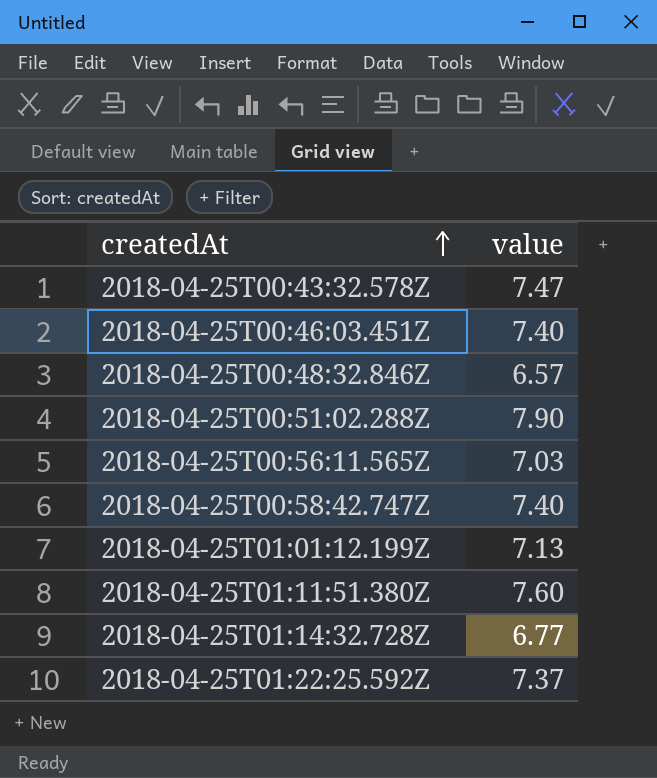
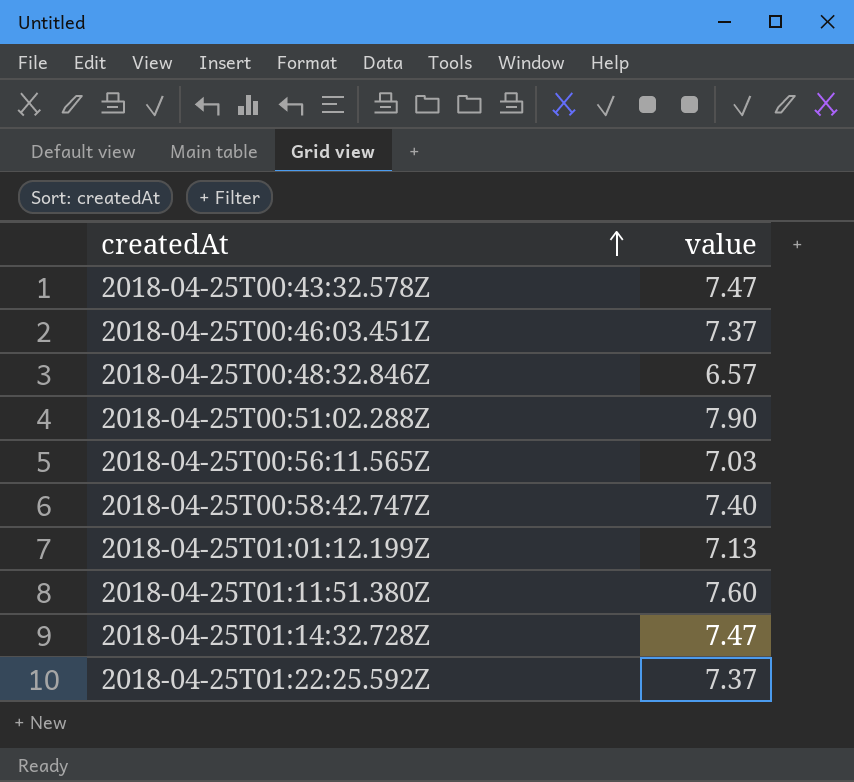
2018-04-25T00:46:03.451Z | value: 7.40 -> 7.37
2018-04-25T01:14:32.728Z | value: 6.77 -> 7.47

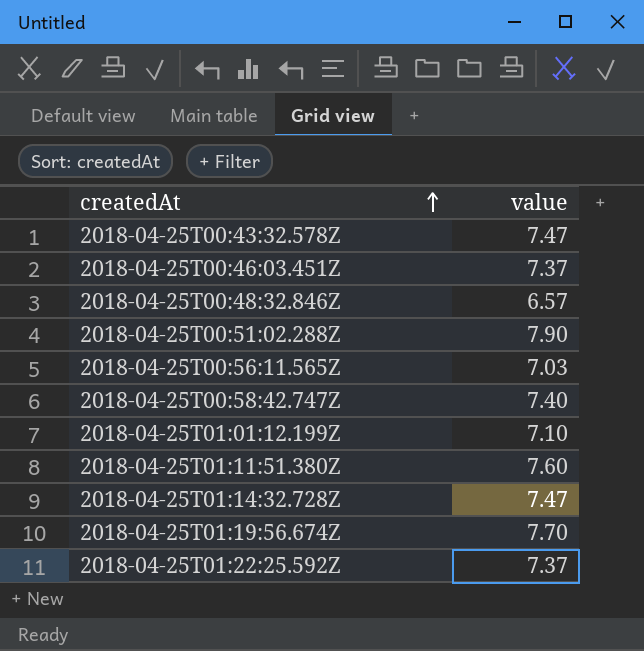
2018-04-25T01:01:12.199Z | value: 7.13 -> 7.10
row 2018-04-25T01:19:56.674Z: none -> 7.70

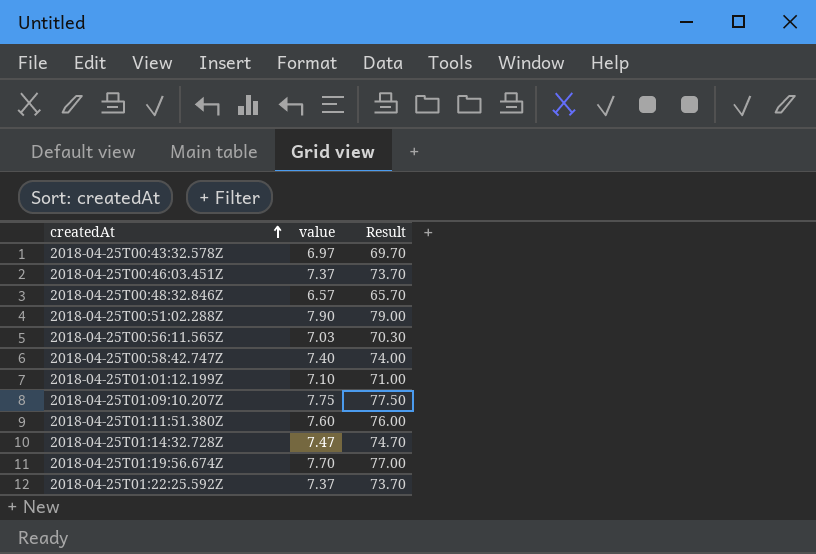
column Result | formula: none -> [value] * 10
2018-04-25T00:43:32.578Z | value: 7.47 -> 6.97
row 2018-04-25T01:09:10.207Z: none -> 7.75 | 77.50

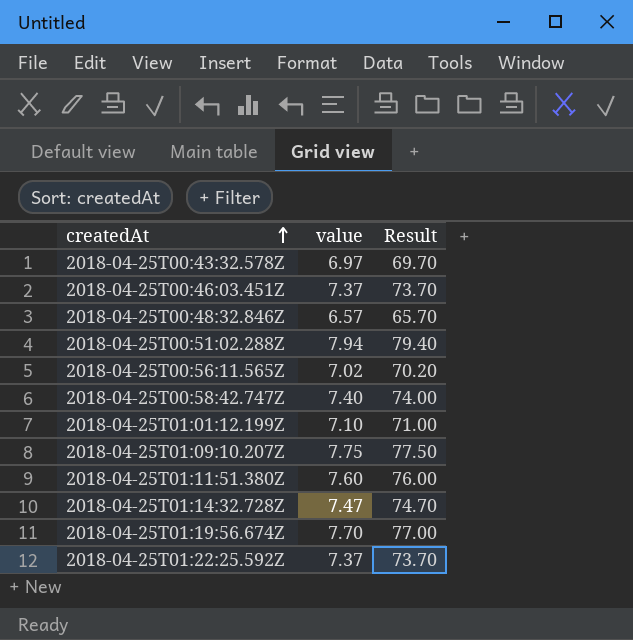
2018-04-25T00:51:02.288Z | value: 7.90 -> 7.94
2018-04-25T00:51:02.288Z | Result: 79.00 -> 79.40
2018-04-25T00:56:11.565Z | value: 7.03 -> 7.02
2018-04-25T00:56:11.565Z | Result: 70.30 -> 70.20

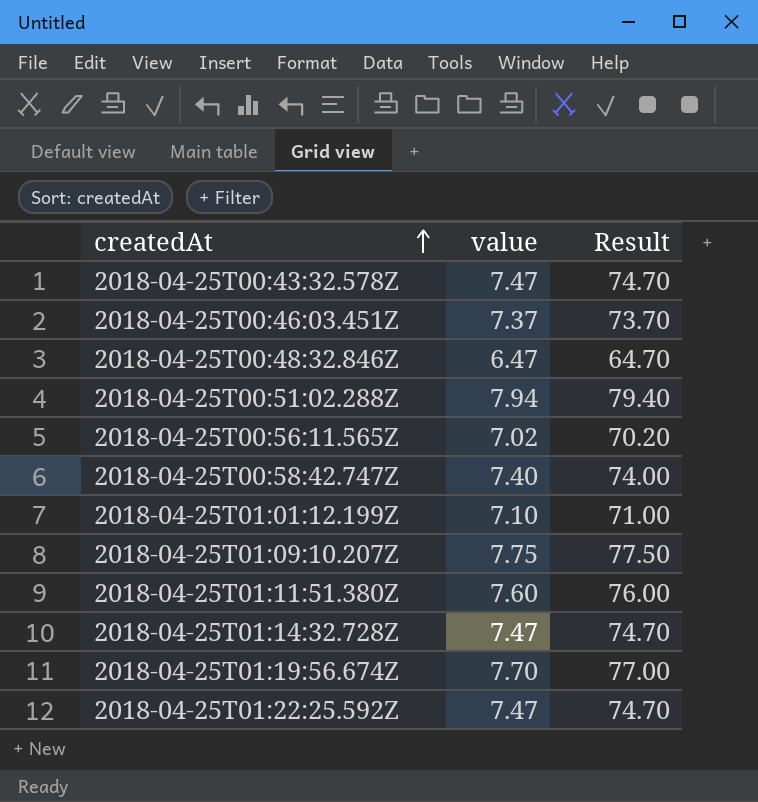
2018-04-25T00:43:32.578Z | value: 6.97 -> 7.47
2018-04-25T00:43:32.578Z | Result: 69.70 -> 74.70
2018-04-25T00:48:32.846Z | value: 6.57 -> 6.47
2018-04-25T00:48:32.846Z | Result: 65.70 -> 64.70
2018-04-25T01:22:25.592Z | value: 7.37 -> 7.47
2018-04-25T01:22:25.592Z | Result: 73.70 -> 74.70

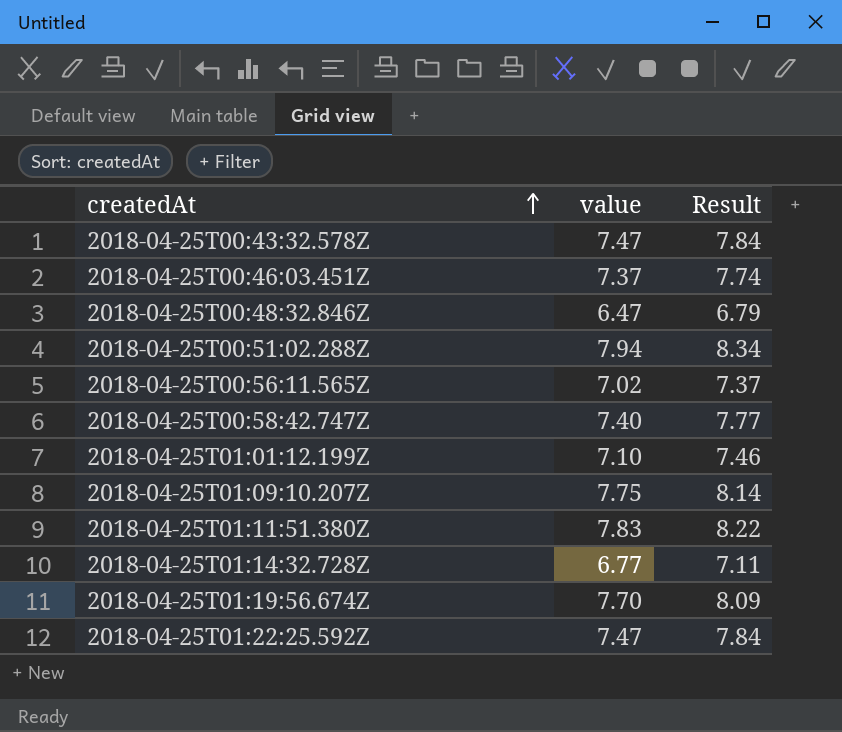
column Result | formula: [value] * 10 -> [value] * 1.05
2018-04-25T01:11:51.380Z | value: 7.60 -> 7.83
2018-04-25T01:14:32.728Z | value: 7.47 -> 6.77

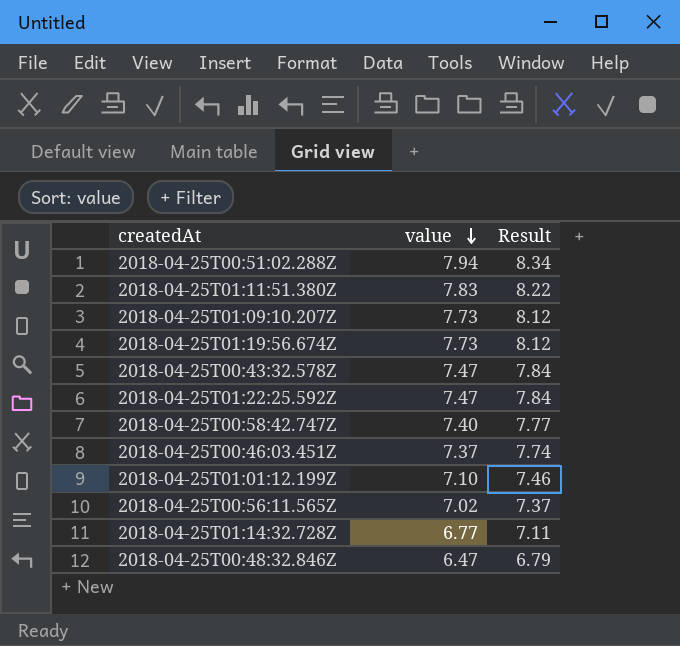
row order: createdAt ascending -> value descending
2018-04-25T01:09:10.207Z | value: 7.75 -> 7.73
2018-04-25T01:09:10.207Z | Result: 8.14 -> 8.12
2018-04-25T01:19:56.674Z | value: 7.70 -> 7.73
2018-04-25T01:19:56.674Z | Result: 8.09 -> 8.12

